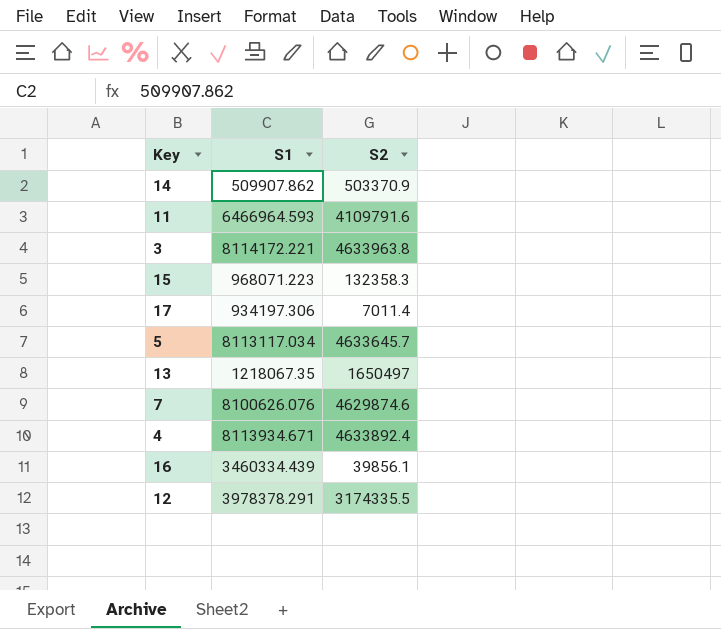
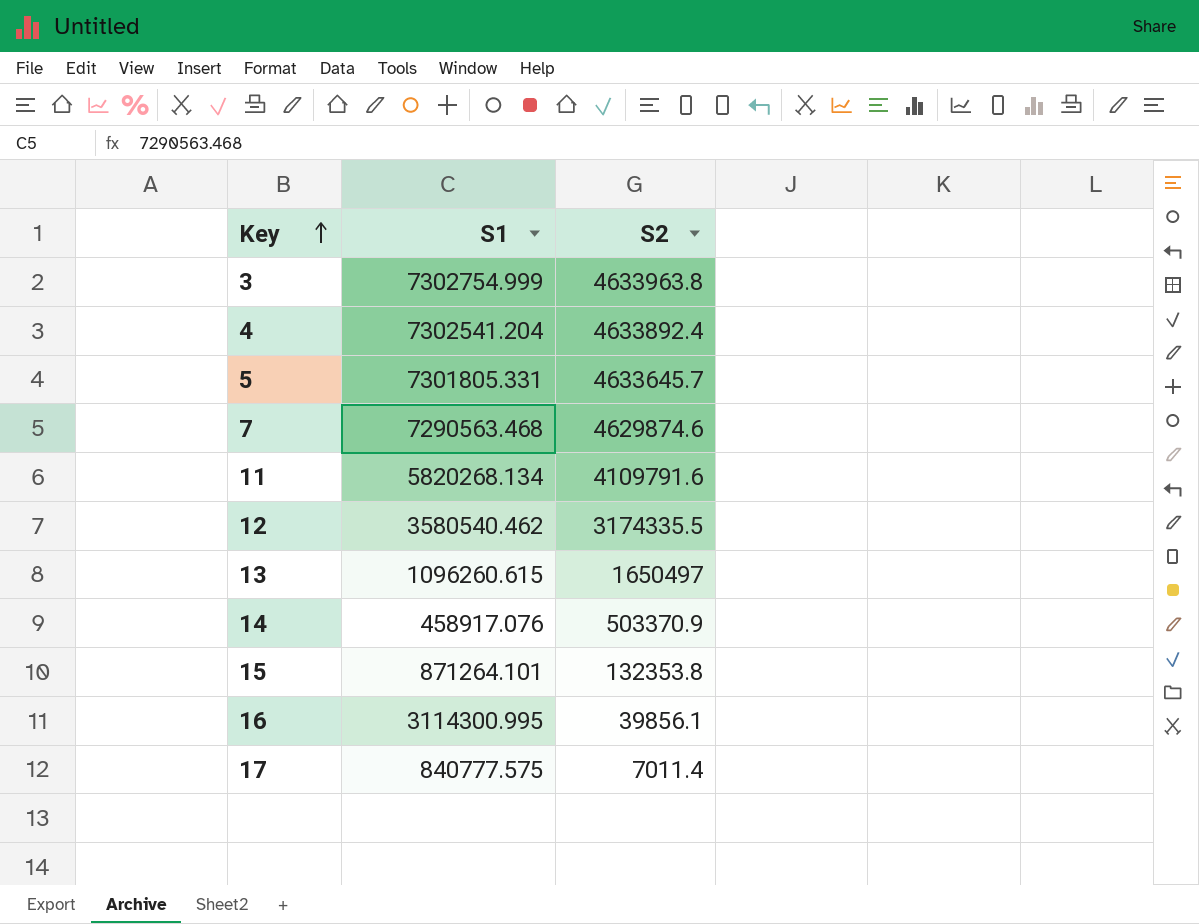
row order: none -> Key ascending
3 | S1: 8114172.221 -> 7302754.999
4 | S1: 8113934.671 -> 7302541.204
5 | S1: 8113117.034 -> 7301805.331
7 | S1: 8100626.076 -> 7290563.468
11 | S1: 6466964.593 -> 5820268.134
12 | S1: 3978378.291 -> 3580540.462
13 | S1: 1218067.35 -> 1096260.615
14 | S1: 509907.862 -> 458917.076
15 | S1: 968071.223 -> 871264.101
15 | S2: 132358.3 -> 132353.8
16 | S1: 3460334.439 -> 3114300.995
17 | S1: 934197.306 -> 840777.575

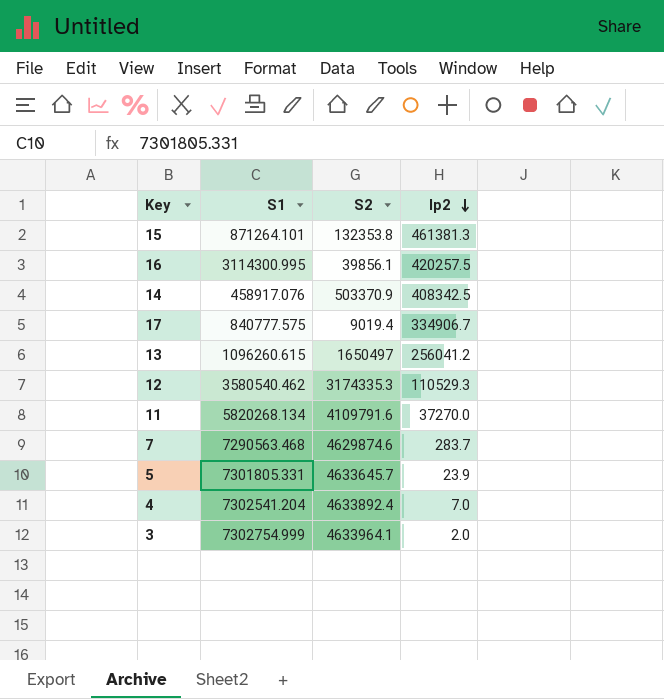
row order: Key ascending -> Ip2 descending
column Ip2 | position: none -> 4
17 | S2: 7011.4 -> 9019.4
12 | S2: 3174335.5 -> 3174335.3
3 | S2: 4633963.8 -> 4633964.1

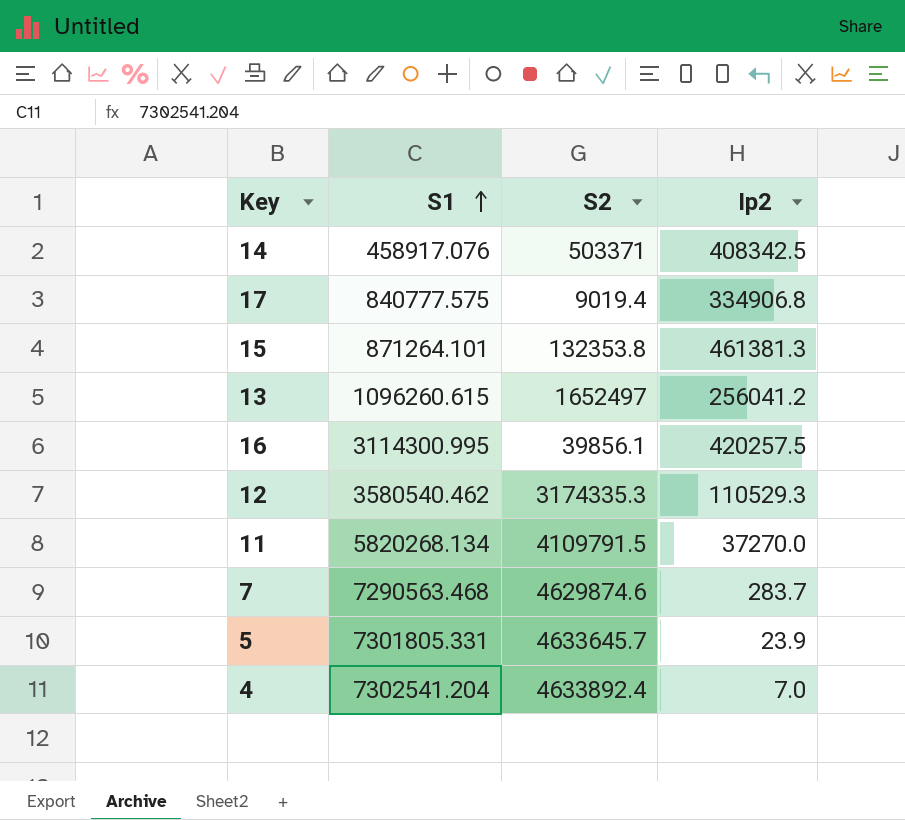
row order: Ip2 descending -> S1 ascending
row 3: 7302754.999 | 4633964.1 | 2.0 -> none
14 | S2: 503370.9 -> 503371
17 | Ip2: 334906.7 -> 334906.8
13 | S2: 1650497 -> 1652497
11 | S2: 4109791.6 -> 4109791.5

